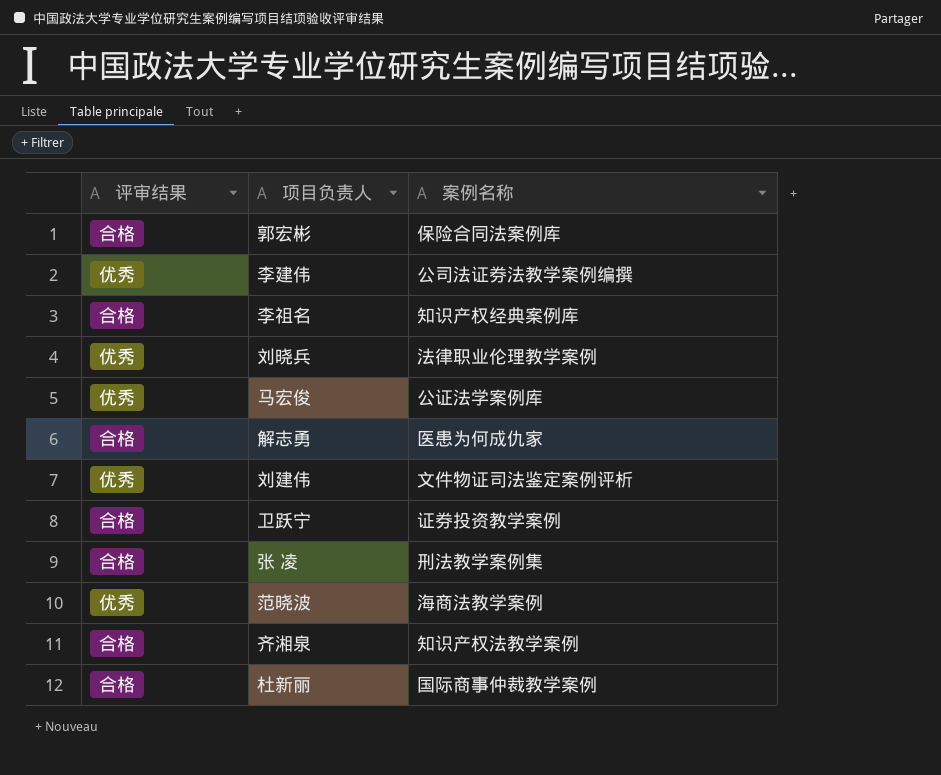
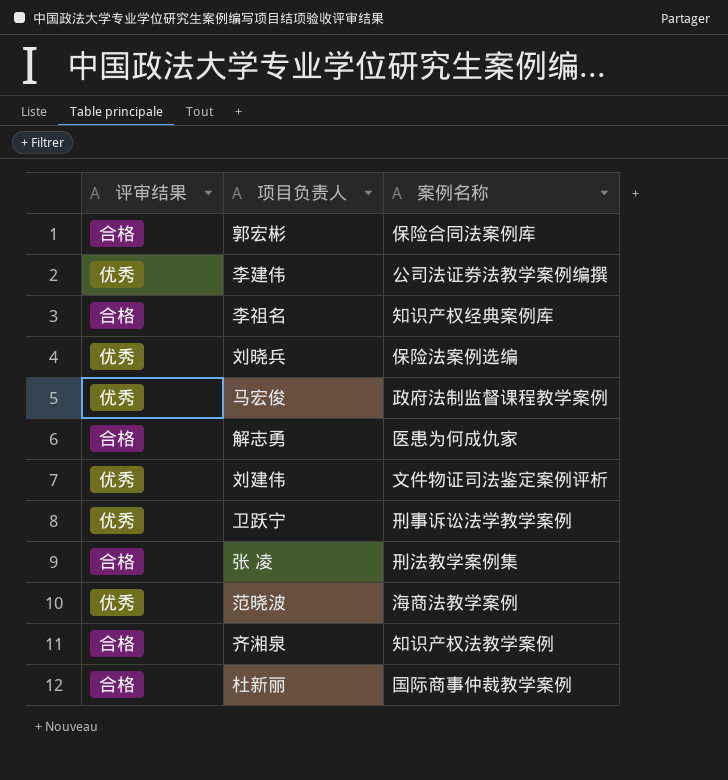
刘晓兵 | 案例名称: 法律职业伦理教学案例 -> 保险法案例选编
马宏俊 | 案例名称: 公证法学案例库 -> 政府法制监督课程教学案例
卫跃宁 | 评审结果: 合格 -> 优秀
卫跃宁 | 案例名称: 证券投资教学案例 -> 刑事诉讼法学教学案例

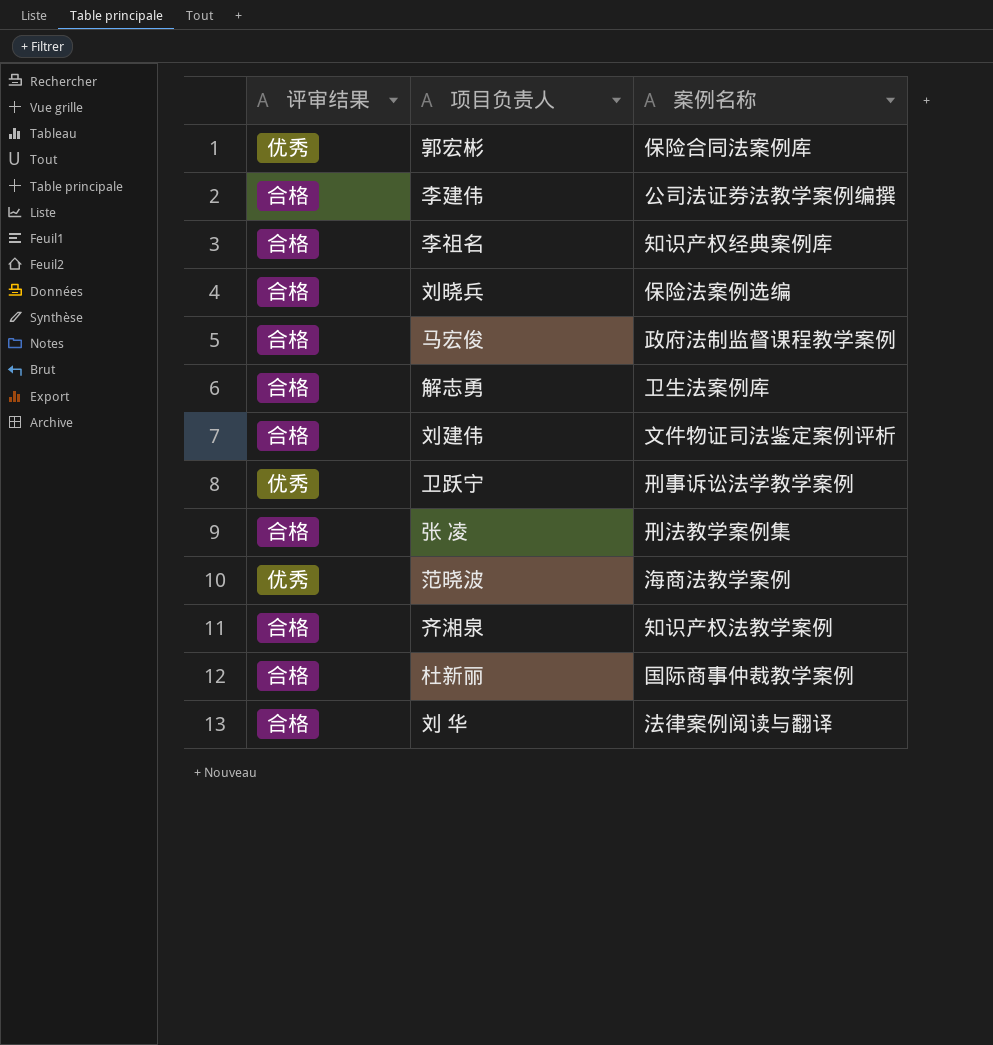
郭宏彬 | 评审结果: 合格 -> 优秀
李建伟 | 评审结果: 优秀 -> 合格
刘晓兵 | 评审结果: 优秀 -> 合格
马宏俊 | 评审结果: 优秀 -> 合格
解志勇 | 案例名称: 医患为何成仇家 -> 卫生法案例库
刘建伟 | 评审结果: 优秀 -> 合格
row 刘 华: none -> 合格 | 法律案例阅读与翻译

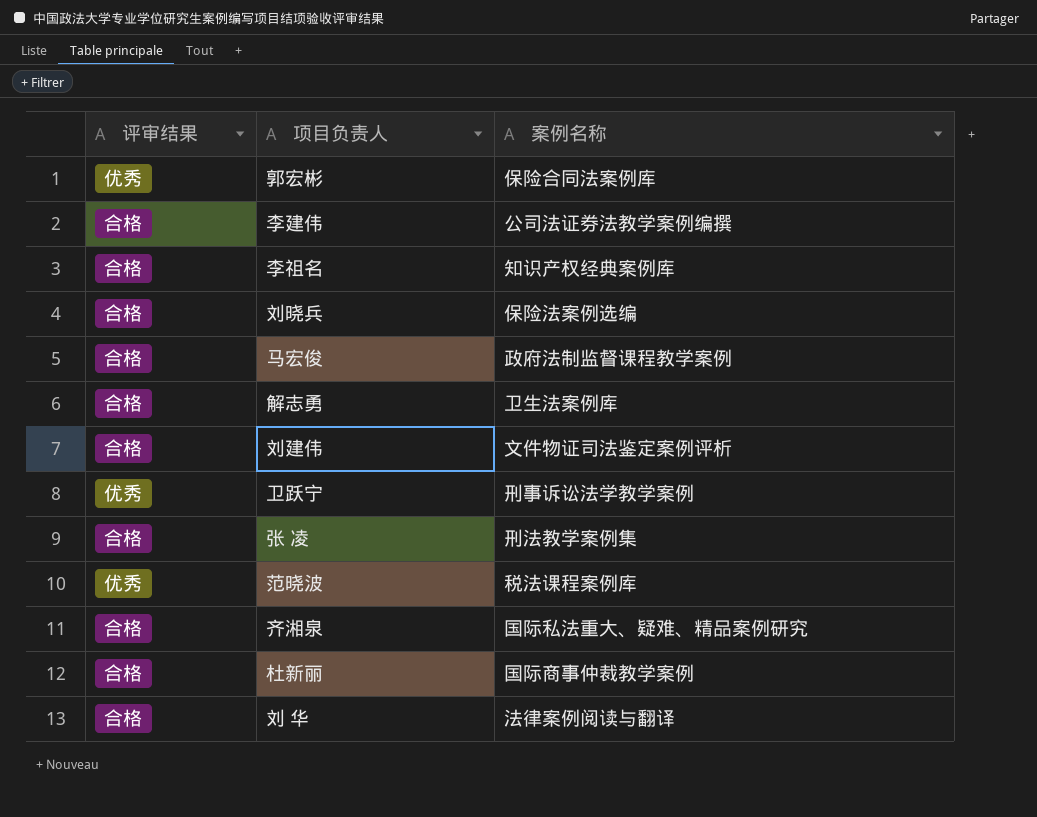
范晓波 | 案例名称: 海商法教学案例 -> 税法课程案例库
齐湘泉 | 案例名称: 知识产权法教学案例 -> 国际私法重大、疑难、精品案例研究

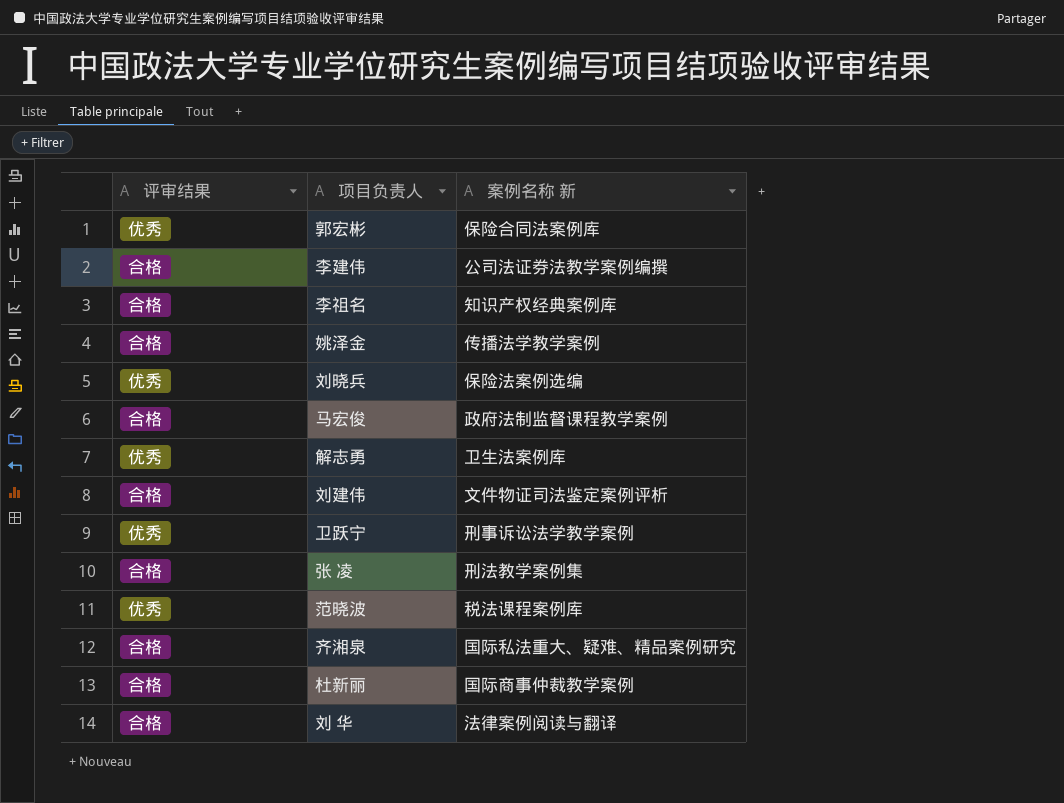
column name: 案例名称 -> 案例名称 新
row 姚泽金: none -> 合格 | 传播法学教学案例
刘晓兵 | 评审结果: 合格 -> 优秀
解志勇 | 评审结果: 合格 -> 优秀

